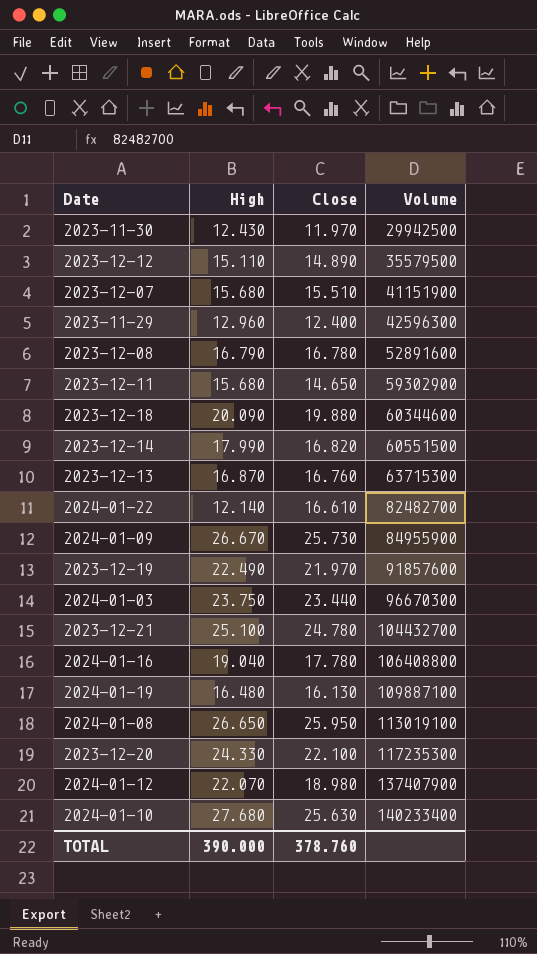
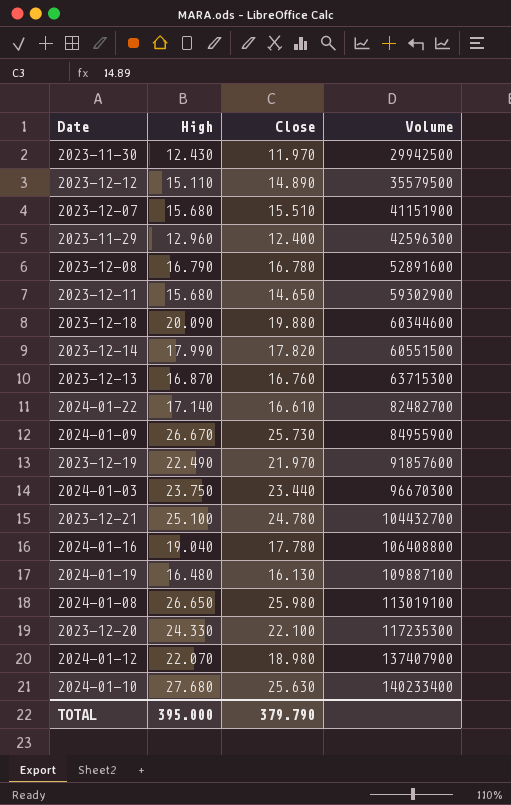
2023-12-14 | Close: 16.820 -> 17.820
2024-01-22 | High: 12.140 -> 17.140
2024-01-08 | Close: 25.950 -> 25.980
TOTAL | High: 390.000 -> 395.000
TOTAL | Close: 378.760 -> 379.790

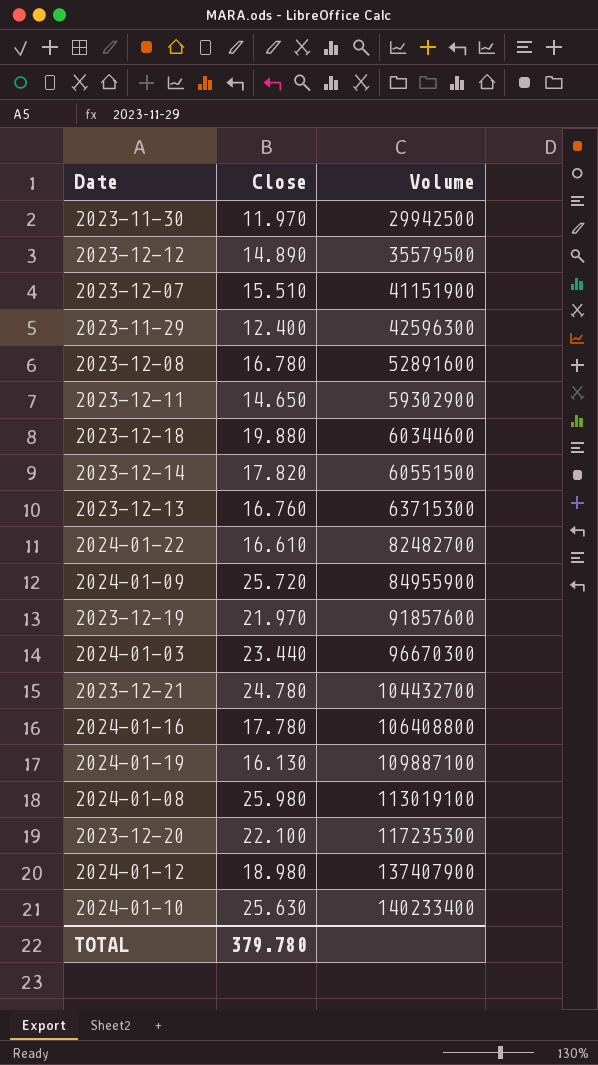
column High | position: 2 -> none
2024-01-09 | Close: 25.730 -> 25.720
TOTAL | Close: 379.790 -> 379.780

